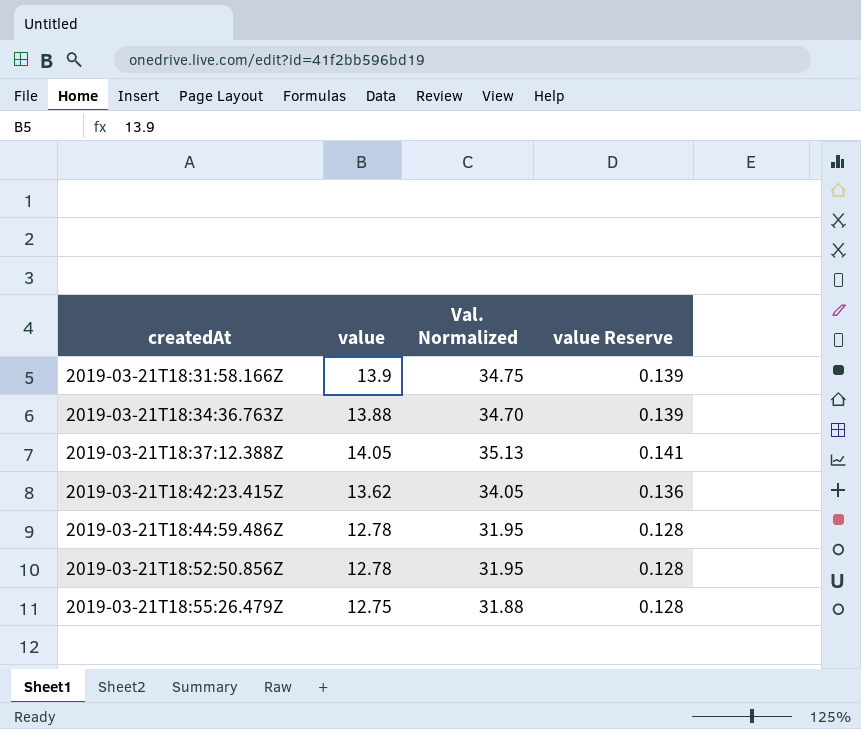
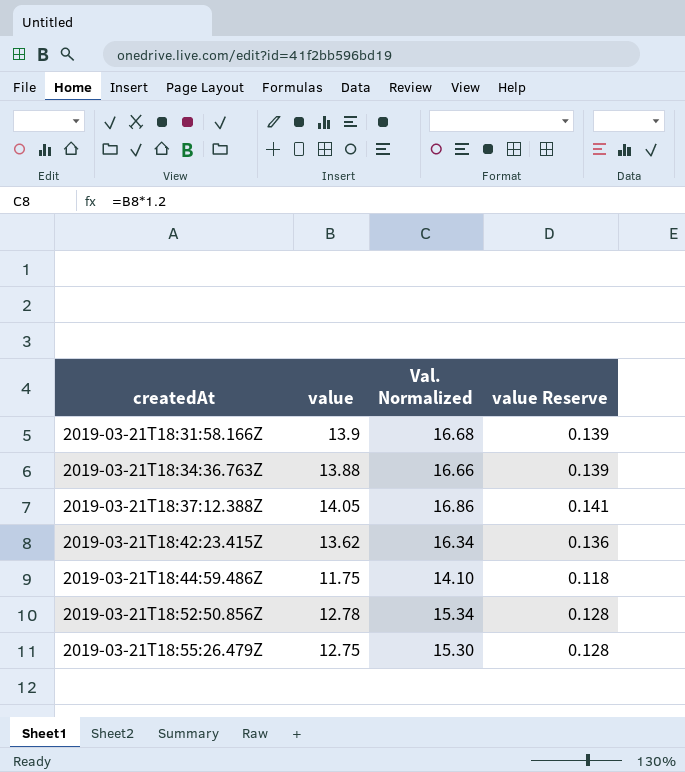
column Val. Normalized | formula: [value] * 2.5 -> [value] * 1.2
2019-03-21T18:44:59.486Z | value: 12.78 -> 11.75
2019-03-21T18:44:59.486Z | value Reserve: 0.128 -> 0.118

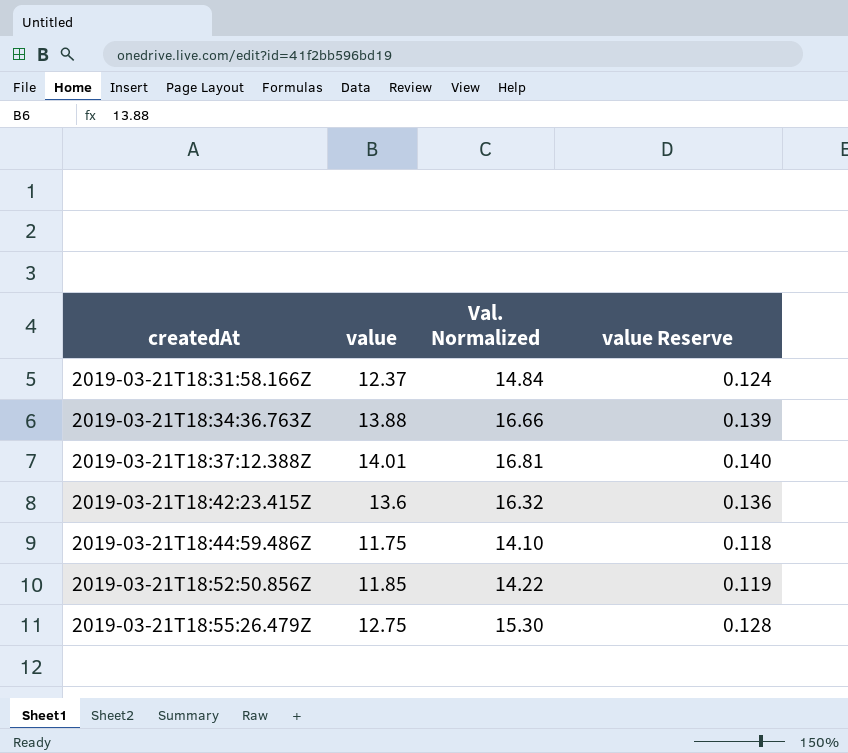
2019-03-21T18:31:58.166Z | value: 13.9 -> 12.37
2019-03-21T18:31:58.166Z | Val. Normalized: 16.68 -> 14.84
2019-03-21T18:31:58.166Z | value Reserve: 0.139 -> 0.124
2019-03-21T18:37:12.388Z | value: 14.05 -> 14.01
2019-03-21T18:37:12.388Z | Val. Normalized: 16.86 -> 16.81
2019-03-21T18:37:12.388Z | value Reserve: 0.141 -> 0.140
2019-03-21T18:42:23.415Z | value: 13.62 -> 13.6
2019-03-21T18:42:23.415Z | Val. Normalized: 16.34 -> 16.32
2019-03-21T18:52:50.856Z | value: 12.78 -> 11.85
2019-03-21T18:52:50.856Z | Val. Normalized: 15.34 -> 14.22
2019-03-21T18:52:50.856Z | value Reserve: 0.128 -> 0.119

